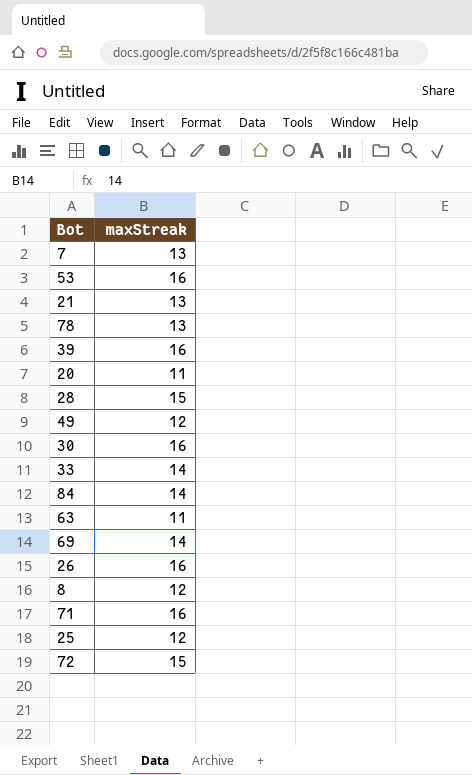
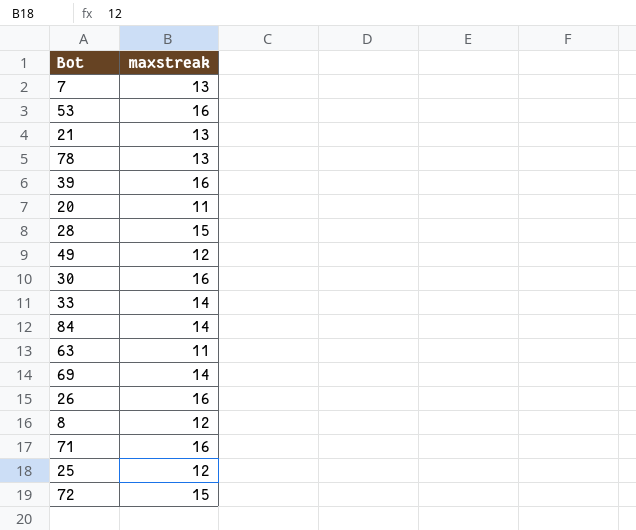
column name: maxStreak -> maxstreak

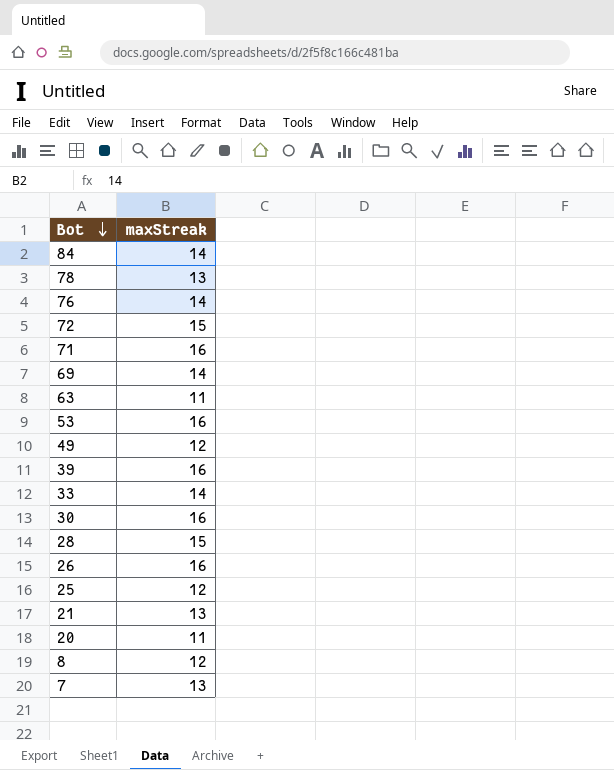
row order: none -> Bot descending
column name: maxstreak -> maxStreak
row 76: none -> 14

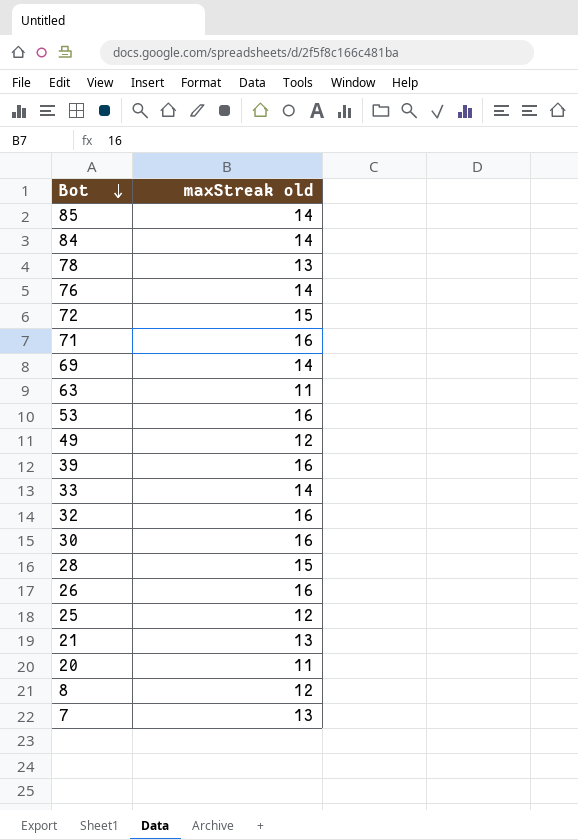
column name: maxStreak -> maxStreak old
row 85: none -> 14
row 32: none -> 16

